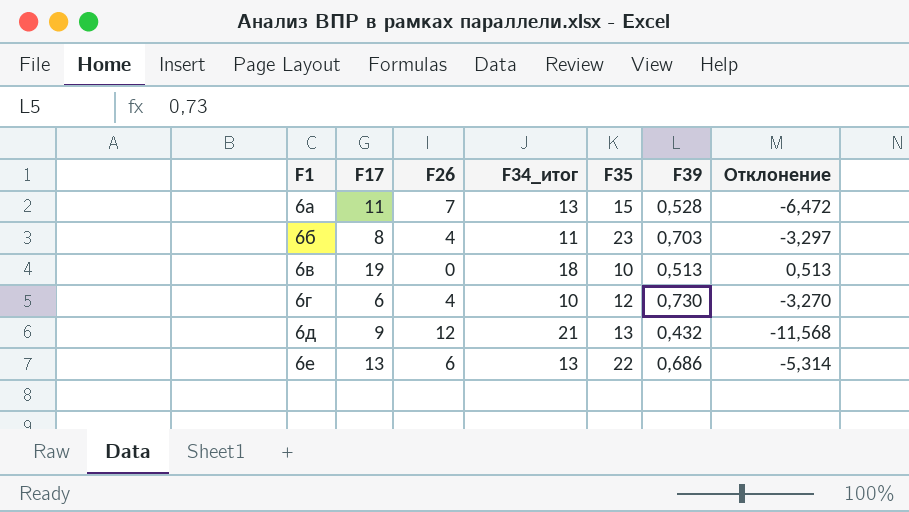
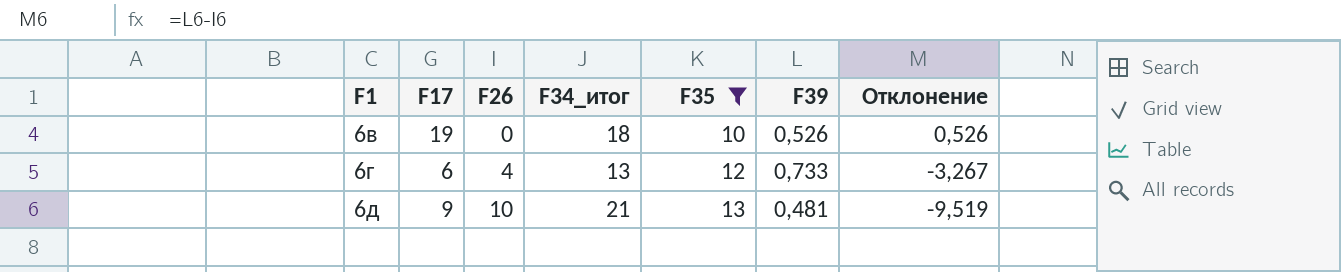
filter: none -> F35 <= 13
6в | F39: 0,513 -> 0,526
6в | Отклонение: 0,513 -> 0,526
6г | F34_итог: 10 -> 13
6г | F39: 0,730 -> 0,733
6г | Отклонение: -3,270 -> -3,267
6д | F26: 12 -> 10
6д | F39: 0,432 -> 0,481
6д | Отклонение: -11,568 -> -9,519

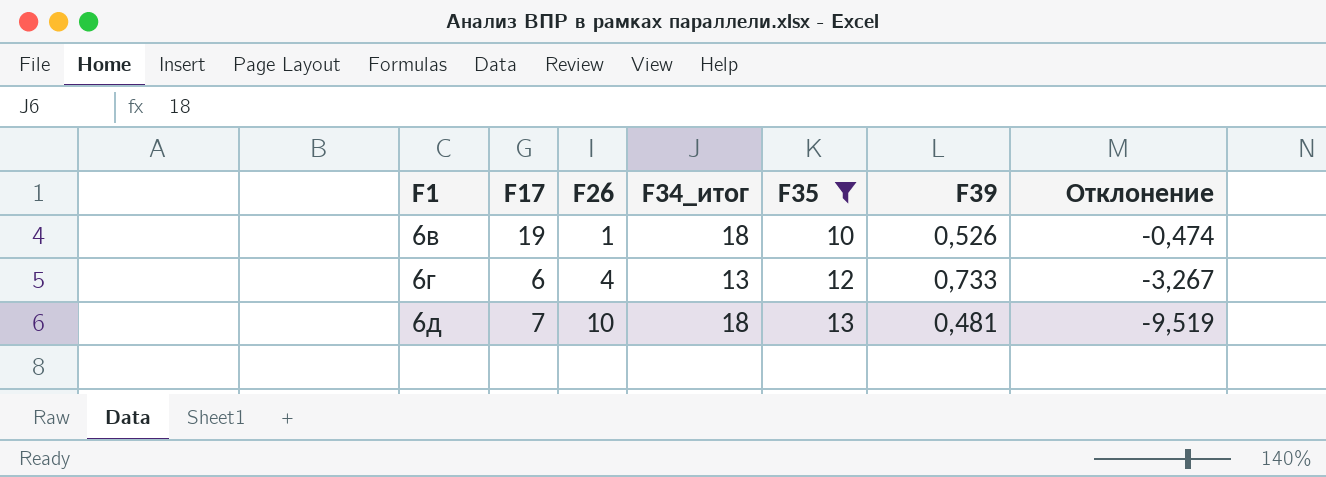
6в | F26: 0 -> 1
6в | Отклонение: 0,526 -> -0,474
6д | F17: 9 -> 7
6д | F34_итог: 21 -> 18

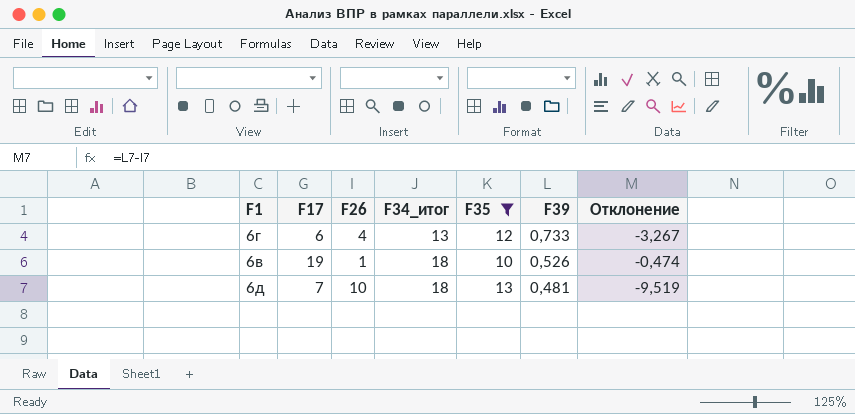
row order: F1 ascending -> F34_итог ascending

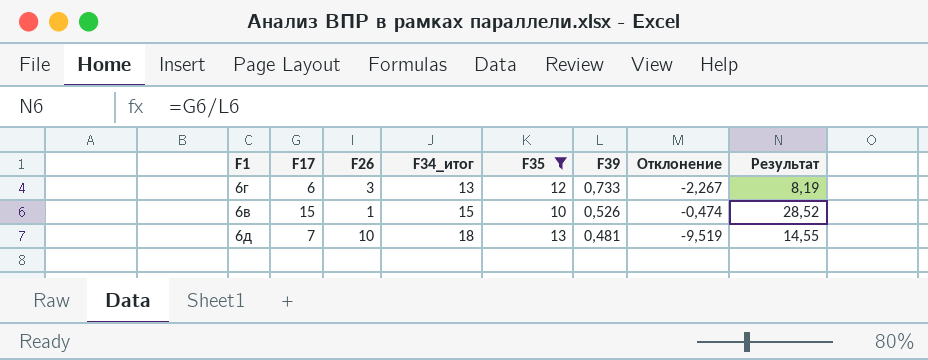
column Результат | formula: none -> [F17] / [F39]
6г | F26: 4 -> 3
6г | Отклонение: -3,267 -> -2,267
6в | F17: 19 -> 15
6в | F34_итог: 18 -> 15

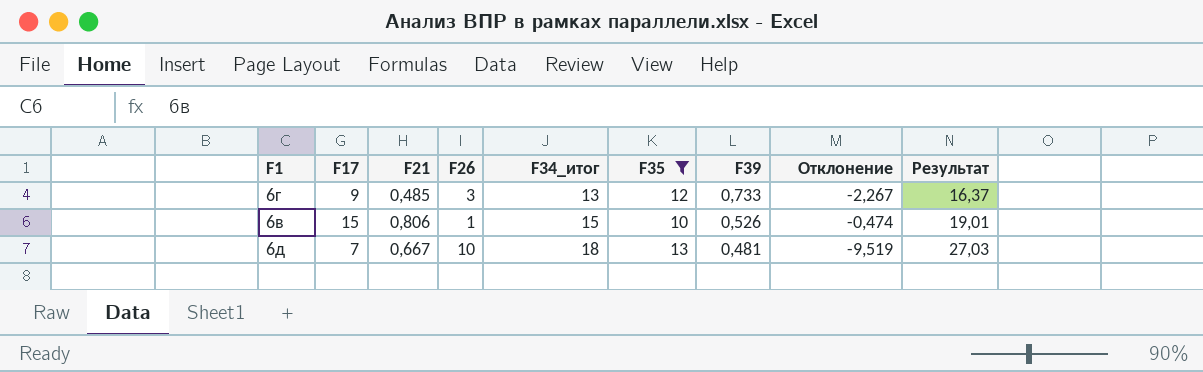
column F21 | position: none -> 3
column Результат | formula: [F17] / [F39] -> [F35] / [F39]
6г | F17: 6 -> 9

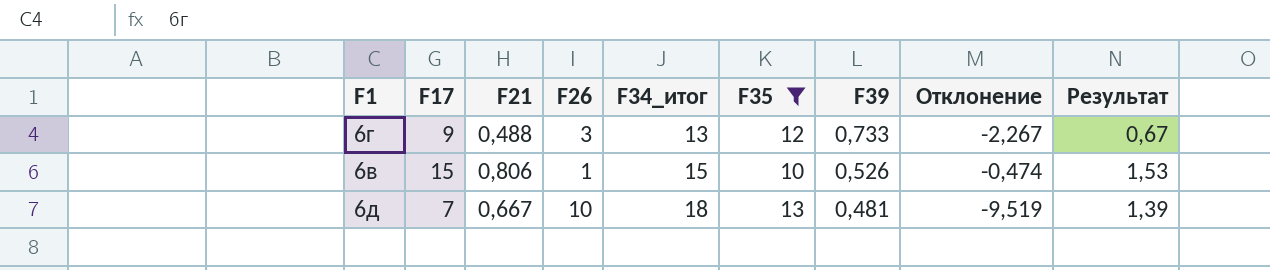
column Результат | formula: [F35] / [F39] -> [F21] / [F39]
6г | F21: 0,485 -> 0,488

